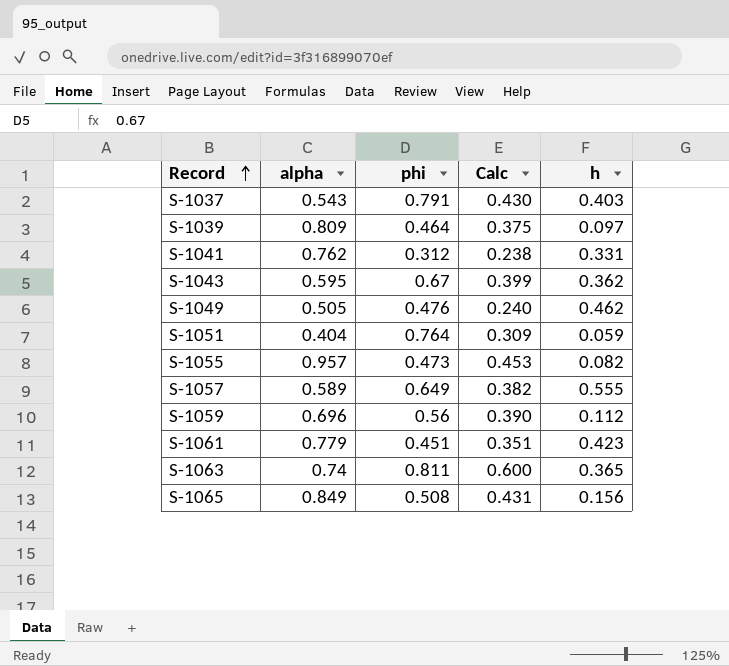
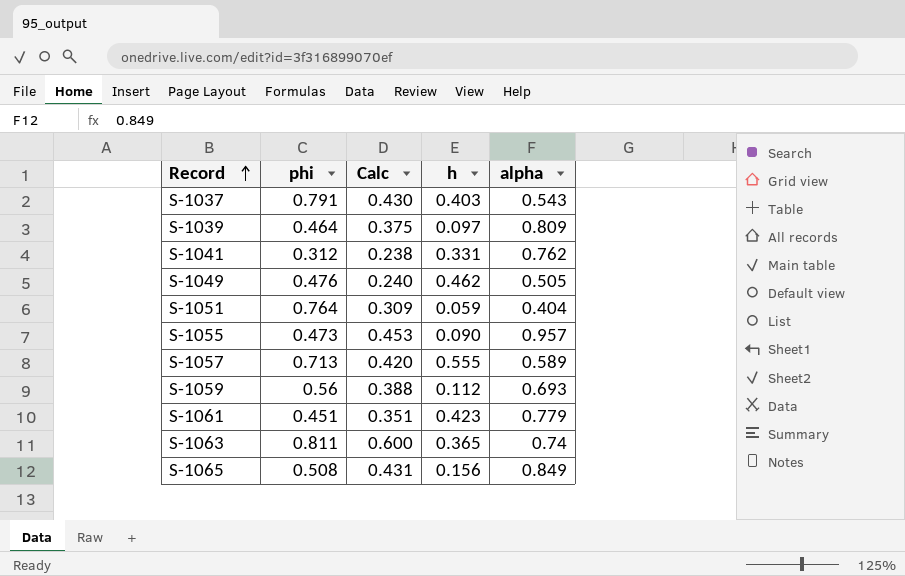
column alpha | position: 2 -> 5
row S-1043: 0.595 | 0.67 | 0.399 | 0.362 -> none
S-1055 | h: 0.082 -> 0.090
S-1057 | phi: 0.649 -> 0.713
S-1057 | Calc: 0.382 -> 0.420
S-1059 | Calc: 0.390 -> 0.388
S-1059 | alpha: 0.696 -> 0.693

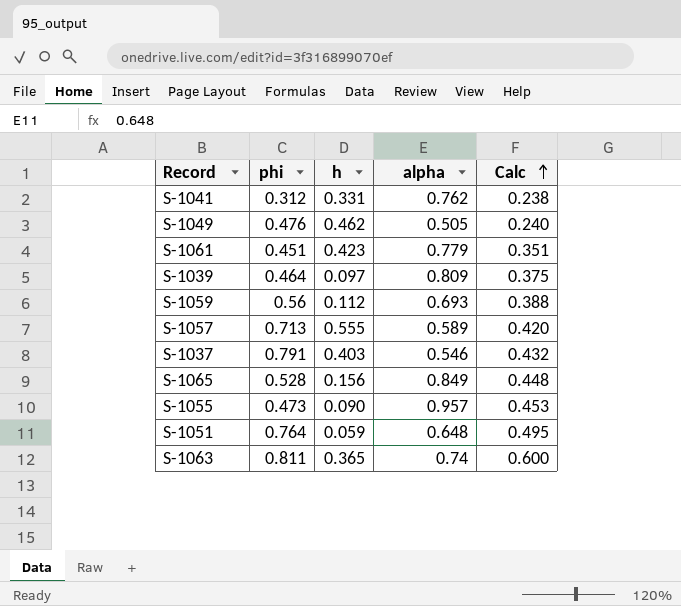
row order: Record ascending -> Calc ascending
column Calc | position: 3 -> 5
S-1037 | alpha: 0.543 -> 0.546
S-1037 | Calc: 0.430 -> 0.432
S-1065 | phi: 0.508 -> 0.528
S-1065 | Calc: 0.431 -> 0.448
S-1051 | alpha: 0.404 -> 0.648
S-1051 | Calc: 0.309 -> 0.495

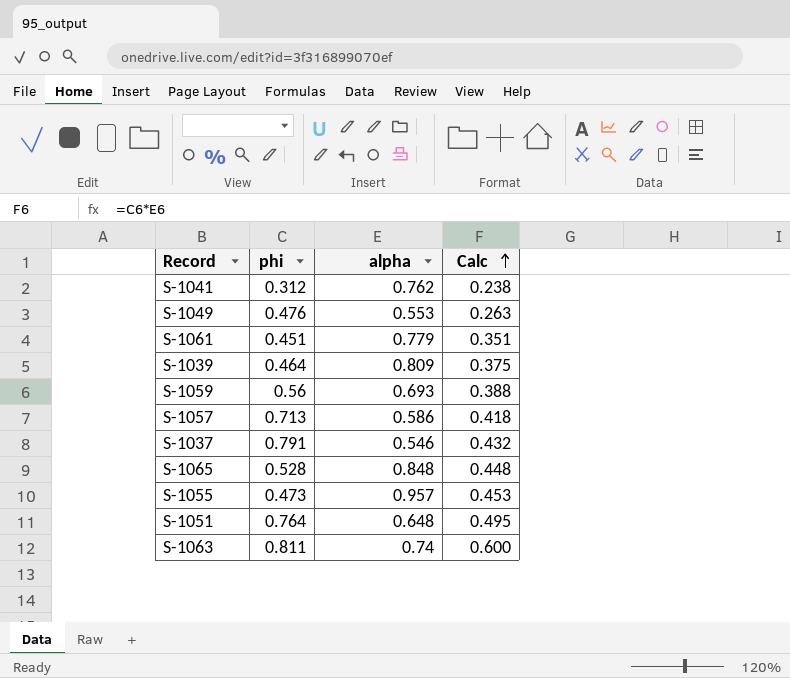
column h | position: 3 -> none
S-1049 | alpha: 0.505 -> 0.553
S-1049 | Calc: 0.240 -> 0.263
S-1057 | alpha: 0.589 -> 0.586
S-1057 | Calc: 0.420 -> 0.418
S-1065 | alpha: 0.849 -> 0.848

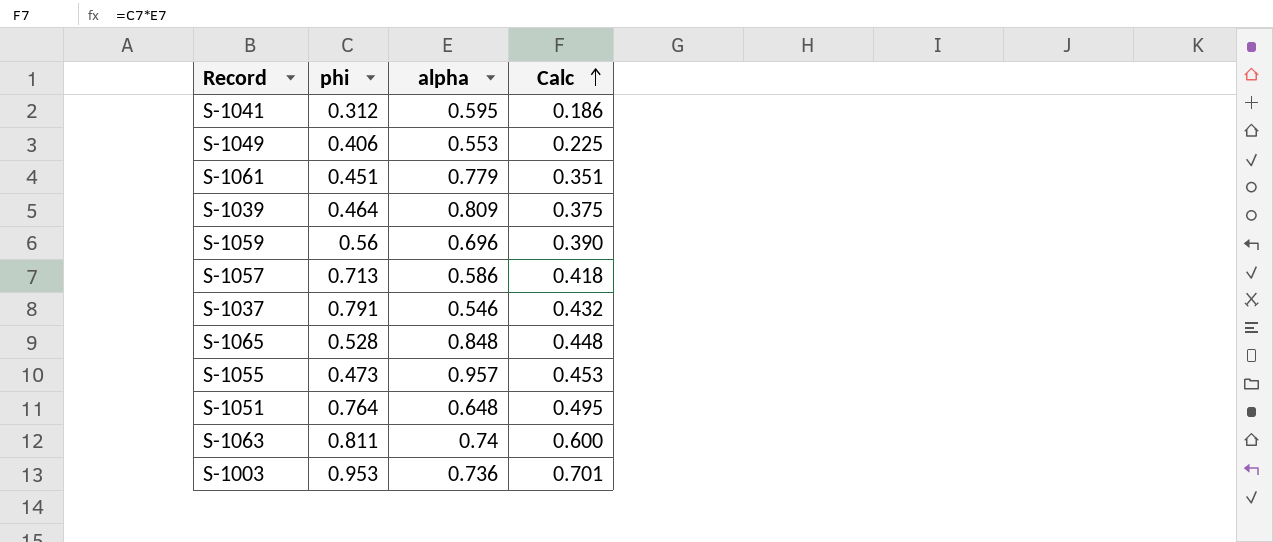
S-1041 | alpha: 0.762 -> 0.595
S-1041 | Calc: 0.238 -> 0.186
S-1049 | phi: 0.476 -> 0.406
S-1049 | Calc: 0.263 -> 0.225
S-1059 | alpha: 0.693 -> 0.696
S-1059 | Calc: 0.388 -> 0.390
row S-1003: none -> 0.953 | 0.736 | 0.701

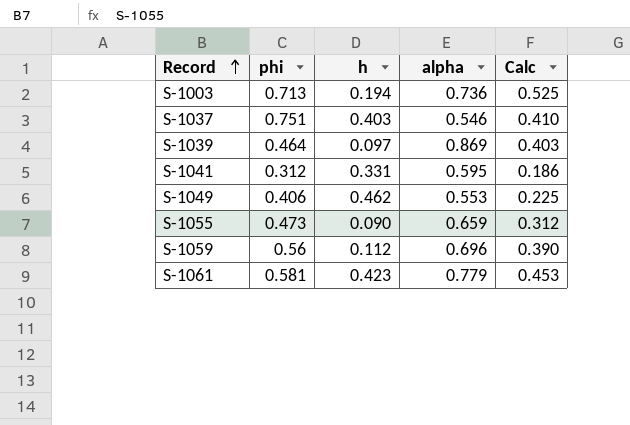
row order: Calc ascending -> Record ascending
column h | position: none -> 3
row S-1057: 0.713 | 0.586 | 0.418 -> none
row S-1065: 0.528 | 0.848 | 0.448 -> none
row S-1051: 0.764 | 0.648 | 0.495 -> none
row S-1063: 0.811 | 0.74 | 0.600 -> none
S-1003 | phi: 0.953 -> 0.713
S-1003 | Calc: 0.701 -> 0.525
S-1037 | phi: 0.791 -> 0.751
S-1037 | Calc: 0.432 -> 0.410
S-1039 | alpha: 0.809 -> 0.869
S-1039 | Calc: 0.375 -> 0.403
S-1055 | alpha: 0.957 -> 0.659
S-1055 | Calc: 0.453 -> 0.312
S-1061 | phi: 0.451 -> 0.581
S-1061 | Calc: 0.351 -> 0.453

